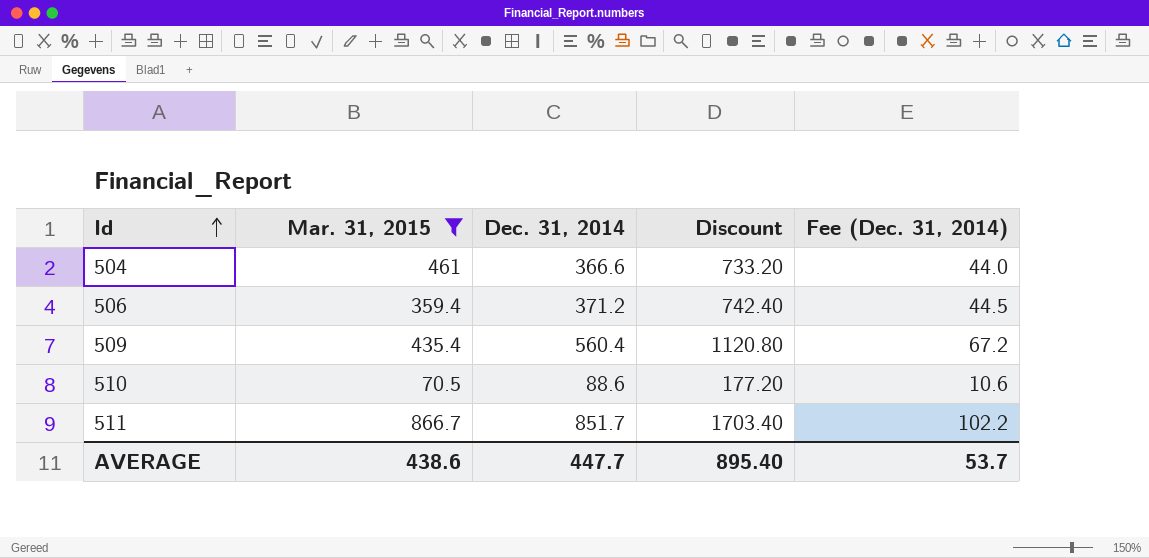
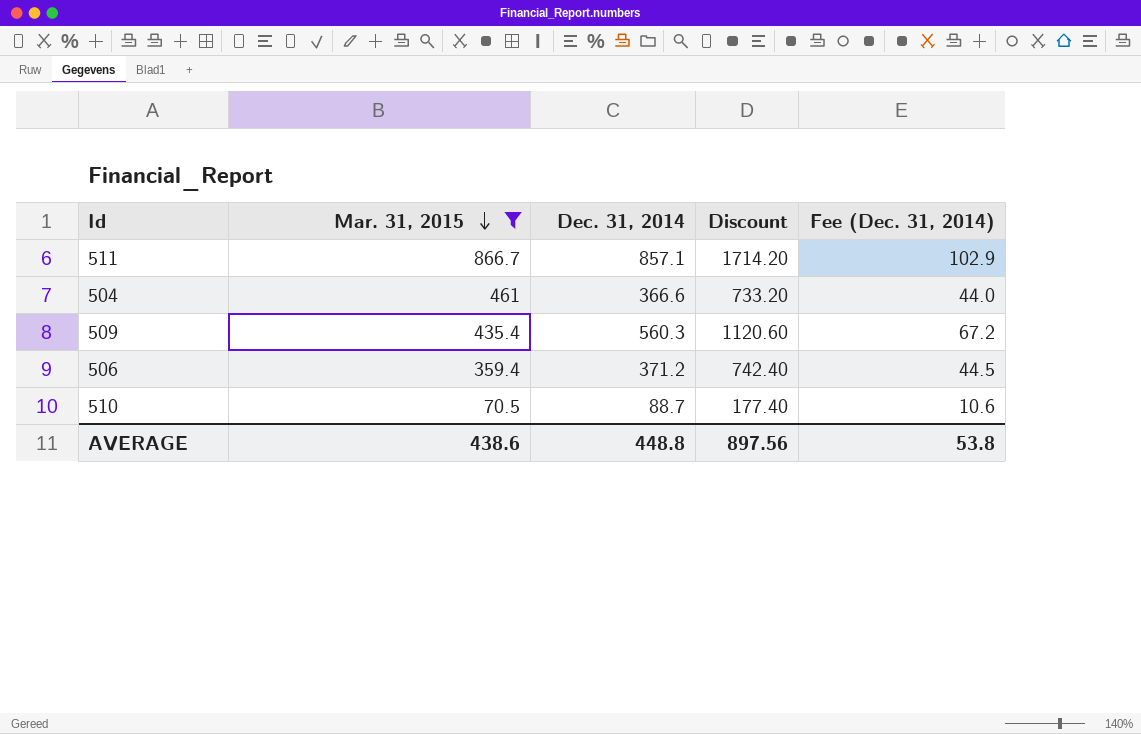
row order: Id ascending -> Mar. 31, 2015 descending
511 | Dec. 31, 2014: 851.7 -> 857.1
511 | Discount: 1703.40 -> 1714.20
511 | Fee (Dec. 31, 2014): 102.2 -> 102.9
509 | Dec. 31, 2014: 560.4 -> 560.3
509 | Discount: 1120.80 -> 1120.60
510 | Dec. 31, 2014: 88.6 -> 88.7
510 | Discount: 177.20 -> 177.40
AVERAGE | Dec. 31, 2014: 447.7 -> 448.8
AVERAGE | Discount: 895.40 -> 897.56
AVERAGE | Fee (Dec. 31, 2014): 53.7 -> 53.8

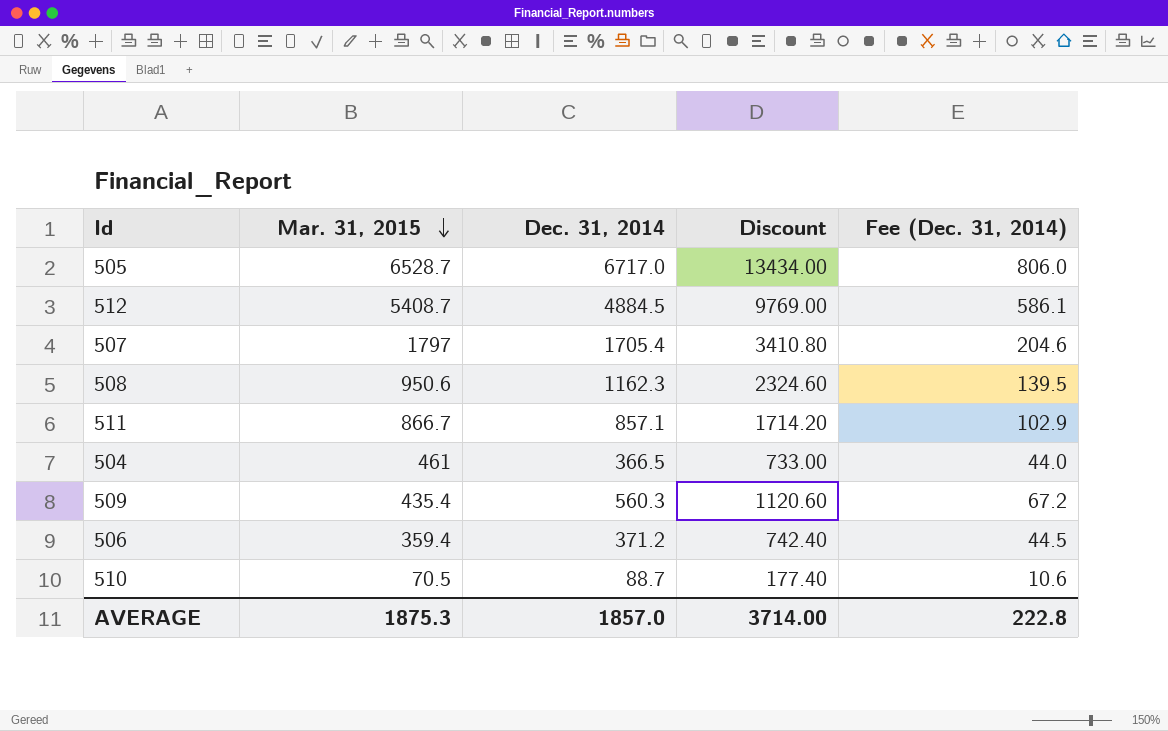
filter: Mar. 31, 2015 <= 866.7 -> none
504 | Dec. 31, 2014: 366.6 -> 366.5
504 | Discount: 733.20 -> 733.00
AVERAGE | Mar. 31, 2015: 438.6 -> 1875.3
AVERAGE | Dec. 31, 2014: 448.8 -> 1857.0
AVERAGE | Discount: 897.56 -> 3714.00
AVERAGE | Fee (Dec. 31, 2014): 53.8 -> 222.8

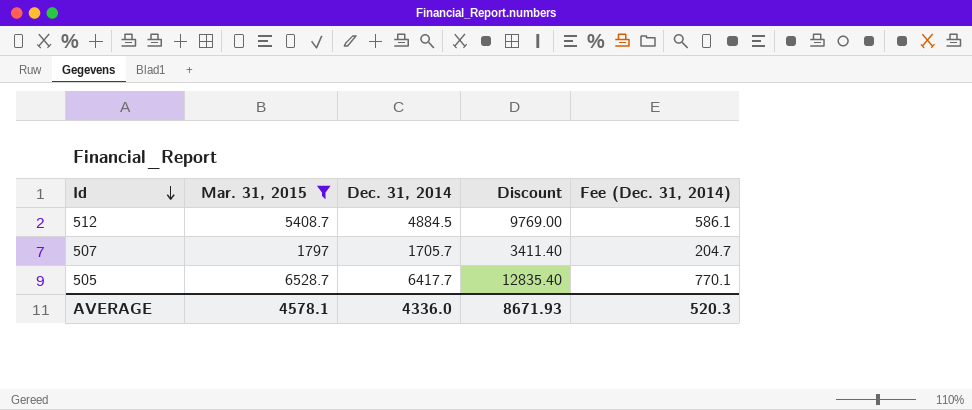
filter: none -> Mar. 31, 2015 >= 1797
row order: Mar. 31, 2015 descending -> Id descending
507 | Dec. 31, 2014: 1705.4 -> 1705.7
507 | Discount: 3410.80 -> 3411.40
507 | Fee (Dec. 31, 2014): 204.6 -> 204.7
505 | Dec. 31, 2014: 6717.0 -> 6417.7
505 | Discount: 13434.00 -> 12835.40
505 | Fee (Dec. 31, 2014): 806.0 -> 770.1
AVERAGE | Mar. 31, 2015: 1875.3 -> 4578.1
AVERAGE | Dec. 31, 2014: 1857.0 -> 4336.0
AVERAGE | Discount: 3714.00 -> 8671.93
AVERAGE | Fee (Dec. 31, 2014): 222.8 -> 520.3

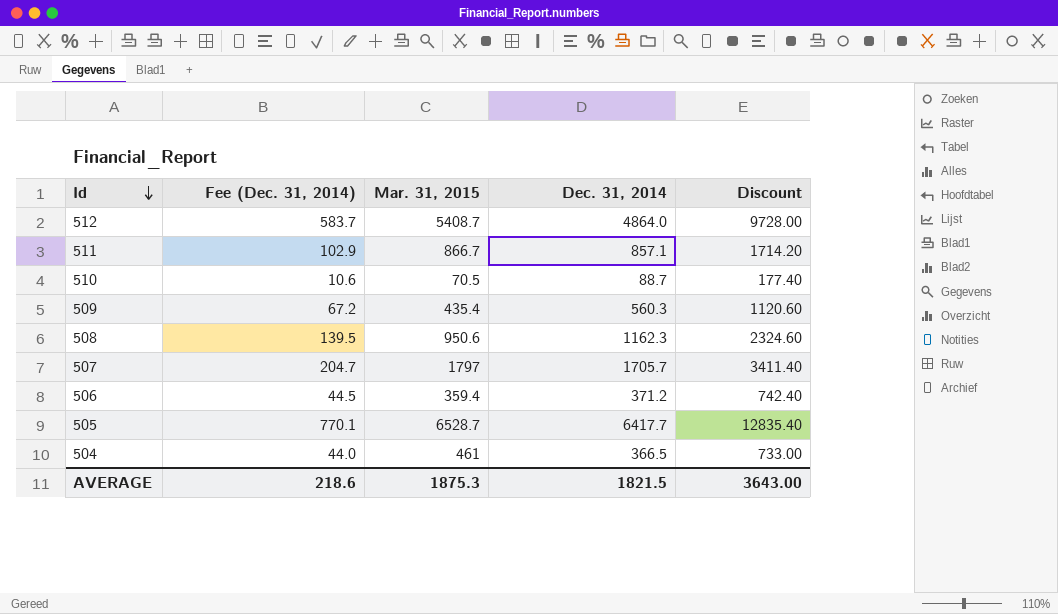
filter: Mar. 31, 2015 >= 1797 -> none
column Fee (Dec. 31, 2014) | position: 5 -> 2
512 | Fee (Dec. 31, 2014): 586.1 -> 583.7
512 | Dec. 31, 2014: 4884.5 -> 4864.0
512 | Discount: 9769.00 -> 9728.00
AVERAGE | Fee (Dec. 31, 2014): 520.3 -> 218.6
AVERAGE | Mar. 31, 2015: 4578.1 -> 1875.3
AVERAGE | Dec. 31, 2014: 4336.0 -> 1821.5
AVERAGE | Discount: 8671.93 -> 3643.00

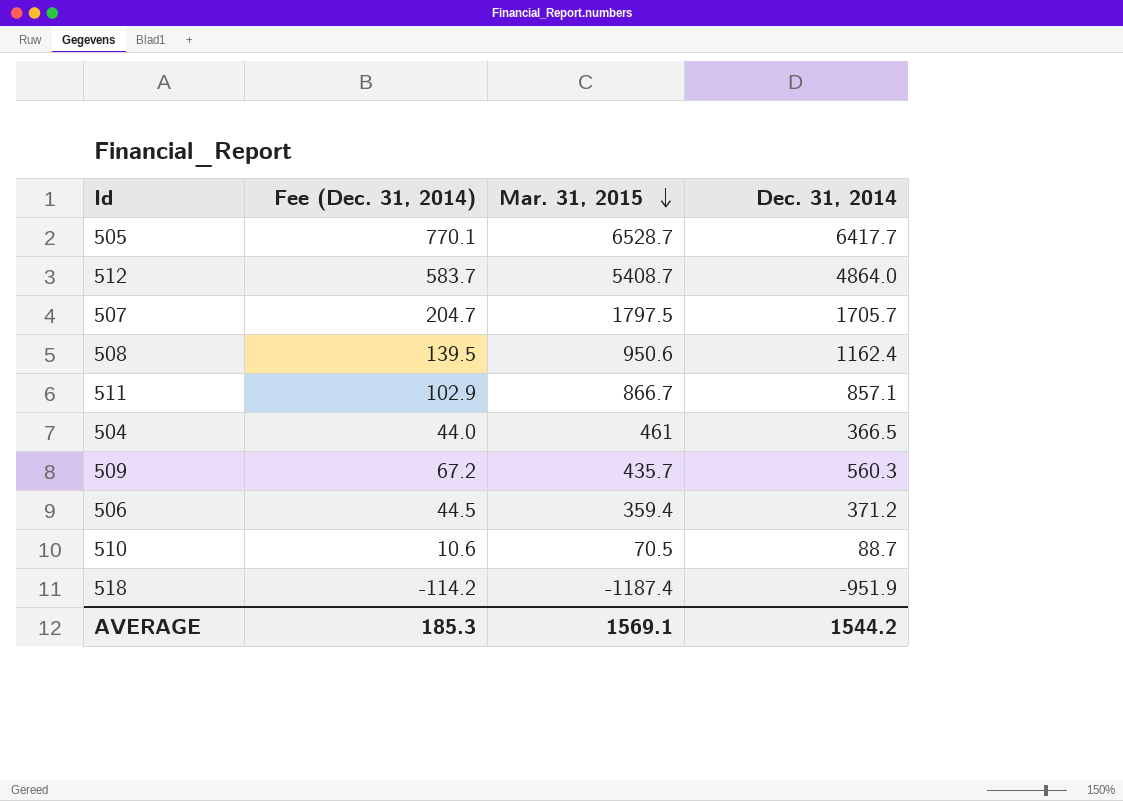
row order: Id descending -> Mar. 31, 2015 descending
column Discount | formula: [Dec. 31, 2014] * 2 -> none
507 | Mar. 31, 2015: 1797 -> 1797.5
508 | Dec. 31, 2014: 1162.3 -> 1162.4
509 | Mar. 31, 2015: 435.4 -> 435.7
row 518: none -> -114.2 | -1187.4 | -951.9
AVERAGE | Fee (Dec. 31, 2014): 218.6 -> 185.3
AVERAGE | Mar. 31, 2015: 1875.3 -> 1569.1
AVERAGE | Dec. 31, 2014: 1821.5 -> 1544.2

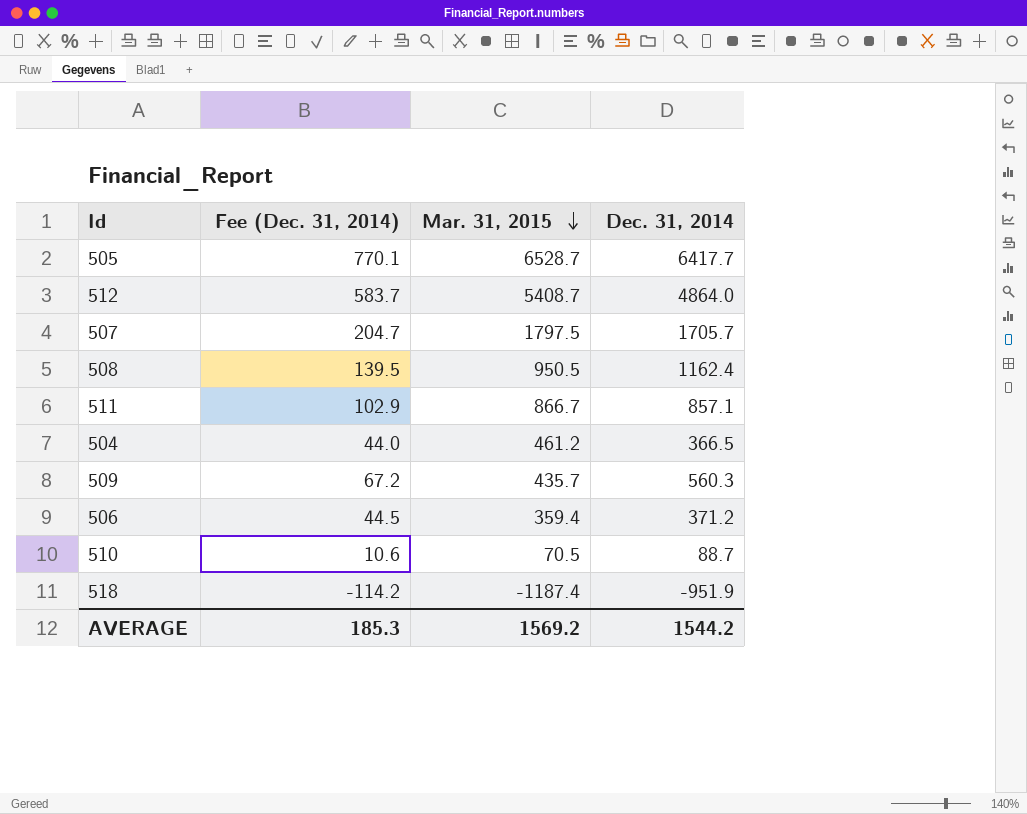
508 | Mar. 31, 2015: 950.6 -> 950.5
504 | Mar. 31, 2015: 461 -> 461.2
AVERAGE | Mar. 31, 2015: 1569.1 -> 1569.2

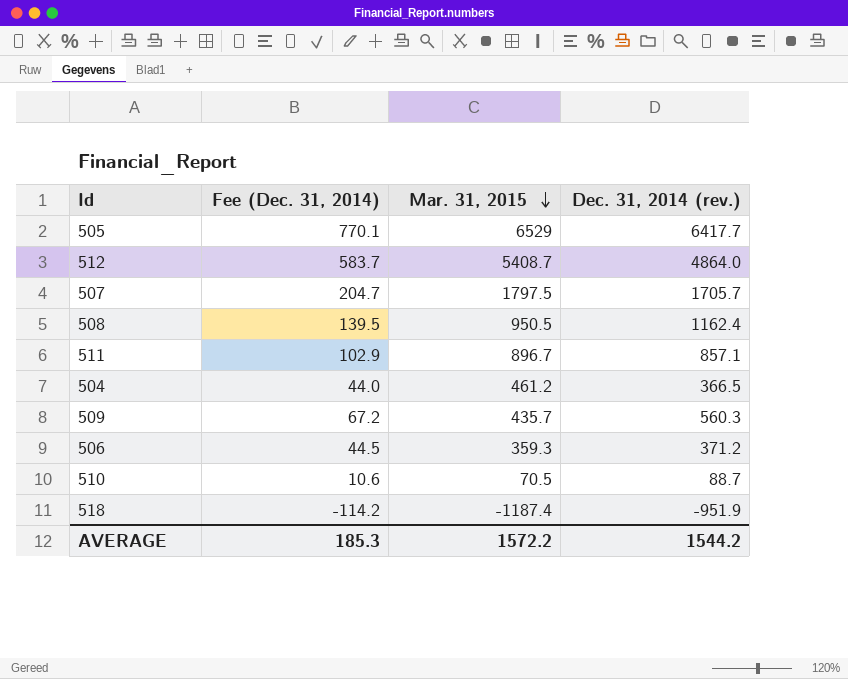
column name: Dec. 31, 2014 -> Dec. 31, 2014 (rev.)
505 | Mar. 31, 2015: 6528.7 -> 6529
511 | Mar. 31, 2015: 866.7 -> 896.7
506 | Mar. 31, 2015: 359.4 -> 359.3
AVERAGE | Mar. 31, 2015: 1569.2 -> 1572.2

